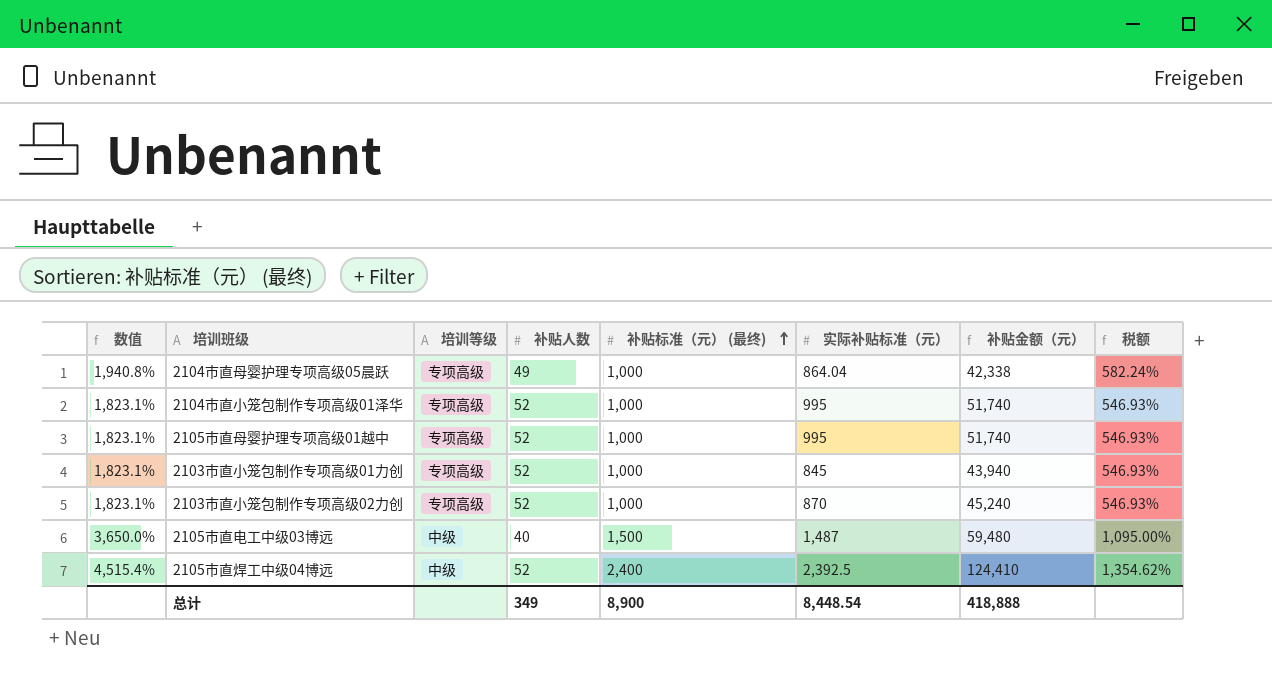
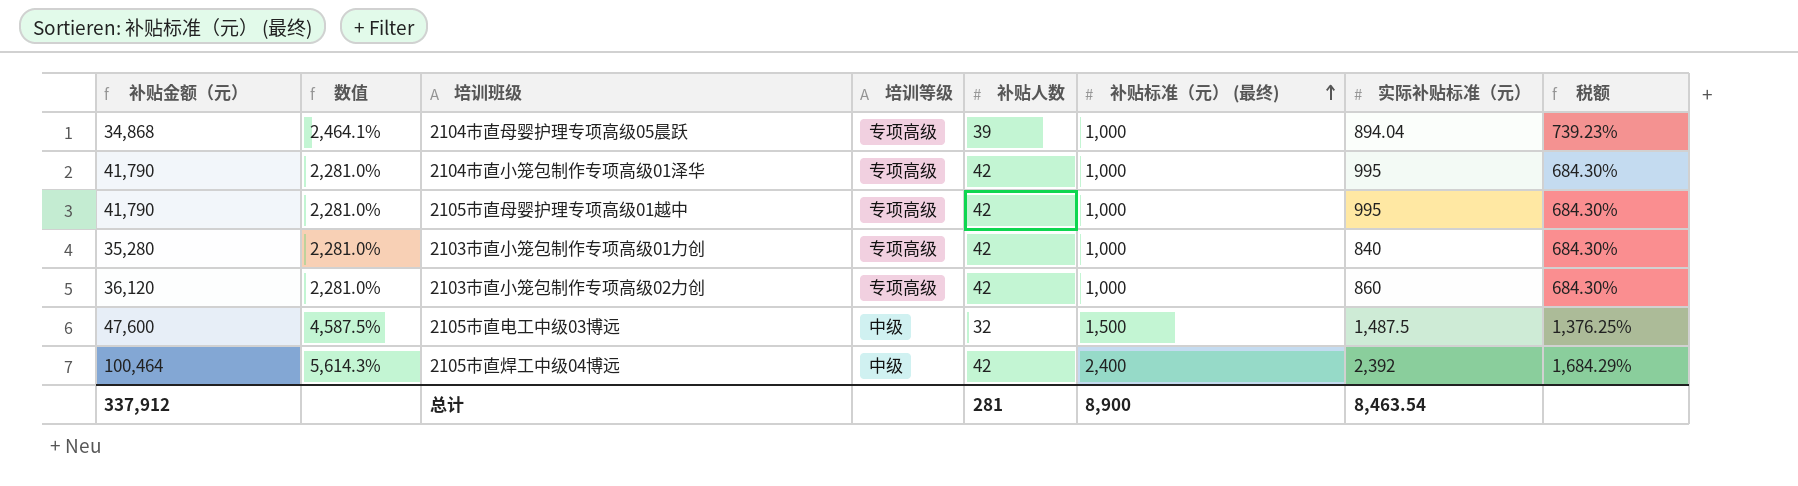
column 补贴金额（元） | position: 7 -> 1
2104市直母婴护理专项高级05晨跃 | 补贴金额（元）: 42,338 -> 34,868
2104市直母婴护理专项高级05晨跃 | 数值: 1,940.8% -> 2,464.1%
2104市直母婴护理专项高级05晨跃 | 补贴人数: 49 -> 39
2104市直母婴护理专项高级05晨跃 | 实际补贴标准（元）: 864.04 -> 894.04
2104市直母婴护理专项高级05晨跃 | 税额: 582.24% -> 739.23%
2104市直小笼包制作专项高级01泽华 | 补贴金额（元）: 51,740 -> 41,790
2104市直小笼包制作专项高级01泽华 | 数值: 1,823.1% -> 2,281.0%
2104市直小笼包制作专项高级01泽华 | 补贴人数: 52 -> 42
2104市直小笼包制作专项高级01泽华 | 税额: 546.93% -> 684.30%
2105市直母婴护理专项高级01越中 | 补贴金额（元）: 51,740 -> 41,790
2105市直母婴护理专项高级01越中 | 数值: 1,823.1% -> 2,281.0%
2105市直母婴护理专项高级01越中 | 补贴人数: 52 -> 42
2105市直母婴护理专项高级01越中 | 税额: 546.93% -> 684.30%
2103市直小笼包制作专项高级01力创 | 补贴金额（元）: 43,940 -> 35,280
2103市直小笼包制作专项高级01力创 | 数值: 1,823.1% -> 2,281.0%
2103市直小笼包制作专项高级01力创 | 补贴人数: 52 -> 42
2103市直小笼包制作专项高级01力创 | 实际补贴标准（元）: 845 -> 840
2103市直小笼包制作专项高级01力创 | 税额: 546.93% -> 684.30%
2103市直小笼包制作专项高级02力创 | 补贴金额（元）: 45,240 -> 36,120
2103市直小笼包制作专项高级02力创 | 数值: 1,823.1% -> 2,281.0%
2103市直小笼包制作专项高级02力创 | 补贴人数: 52 -> 42
2103市直小笼包制作专项高级02力创 | 实际补贴标准（元）: 870 -> 860
2103市直小笼包制作专项高级02力创 | 税额: 546.93% -> 684.30%
2105市直电工中级03博远 | 补贴金额（元）: 59,480 -> 47,600
2105市直电工中级03博远 | 数值: 3,650.0% -> 4,587.5%
2105市直电工中级03博远 | 补贴人数: 40 -> 32
2105市直电工中级03博远 | 实际补贴标准（元）: 1,487 -> 1,487.5
2105市直电工中级03博远 | 税额: 1,095.00% -> 1,376.25%
2105市直焊工中级04博远 | 补贴金额（元）: 124,410 -> 100,464
2105市直焊工中级04博远 | 数值: 4,515.4% -> 5,614.3%
2105市直焊工中级04博远 | 补贴人数: 52 -> 42
2105市直焊工中级04博远 | 实际补贴标准（元）: 2,392.5 -> 2,392
2105市直焊工中级04博远 | 税额: 1,354.62% -> 1,684.29%
总计 | 补贴金额（元）: 418,888 -> 337,912
总计 | 补贴人数: 349 -> 281
总计 | 实际补贴标准（元）: 8,448.54 -> 8,463.54

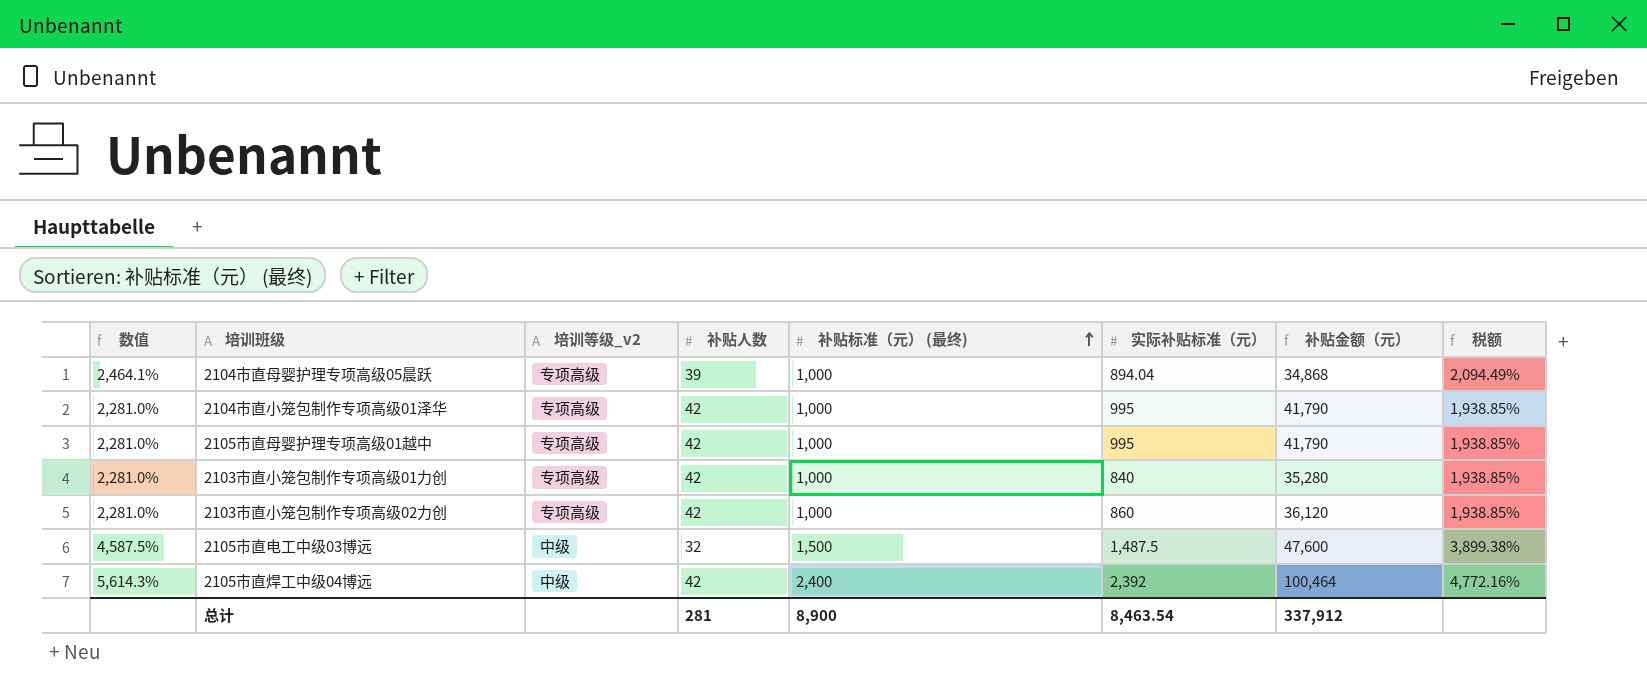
column name: 培训等级 -> 培训等级_v2
column 补贴金额（元） | position: 1 -> 7
column 税额 | formula: [数值] * 0.3 -> [数值] * 0.85

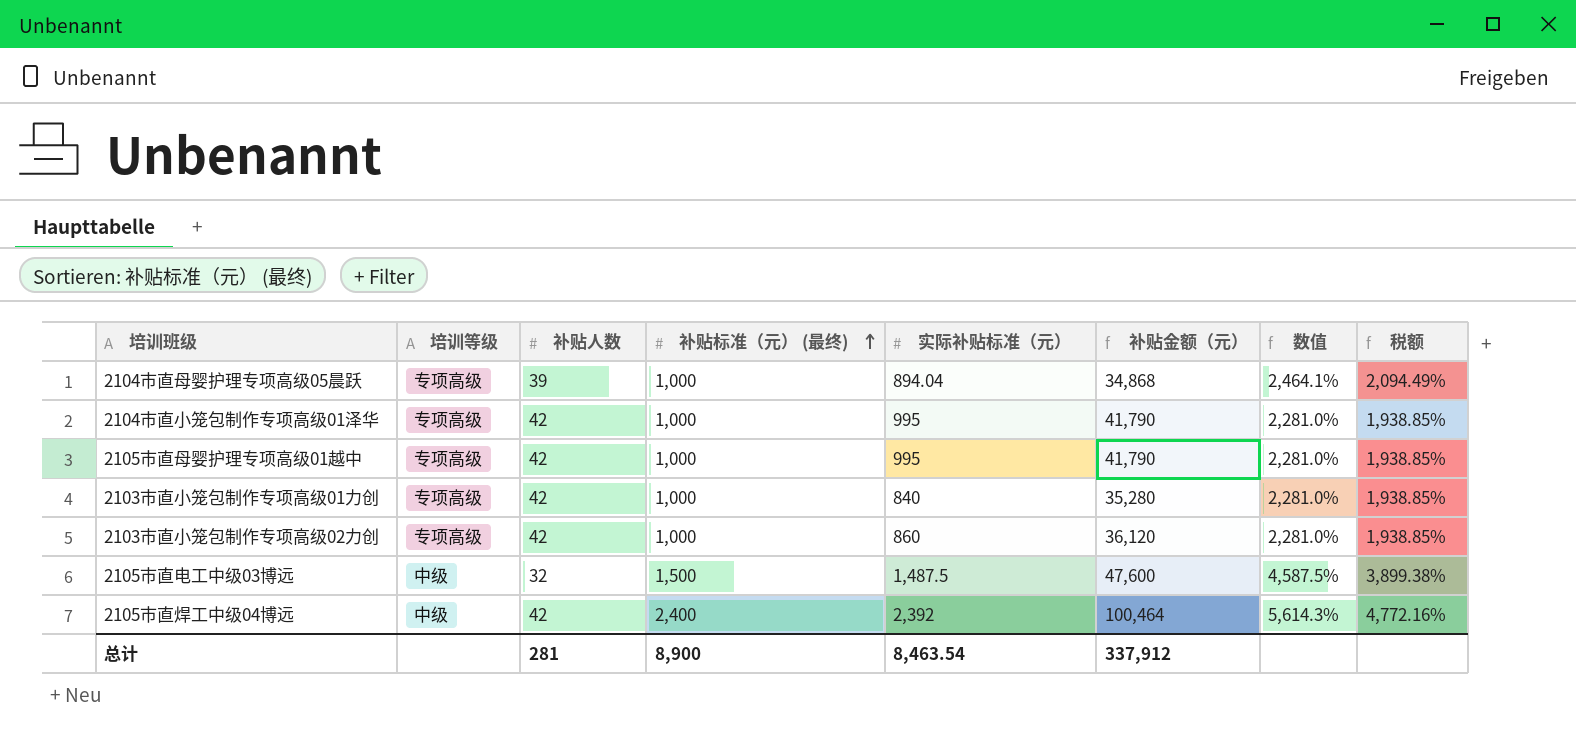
column name: 培训等级_v2 -> 培训等级
column 数值 | position: 1 -> 7

